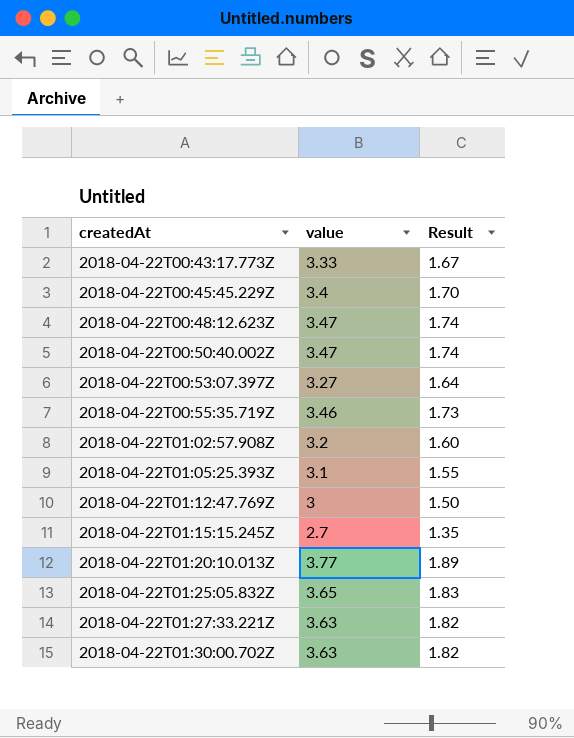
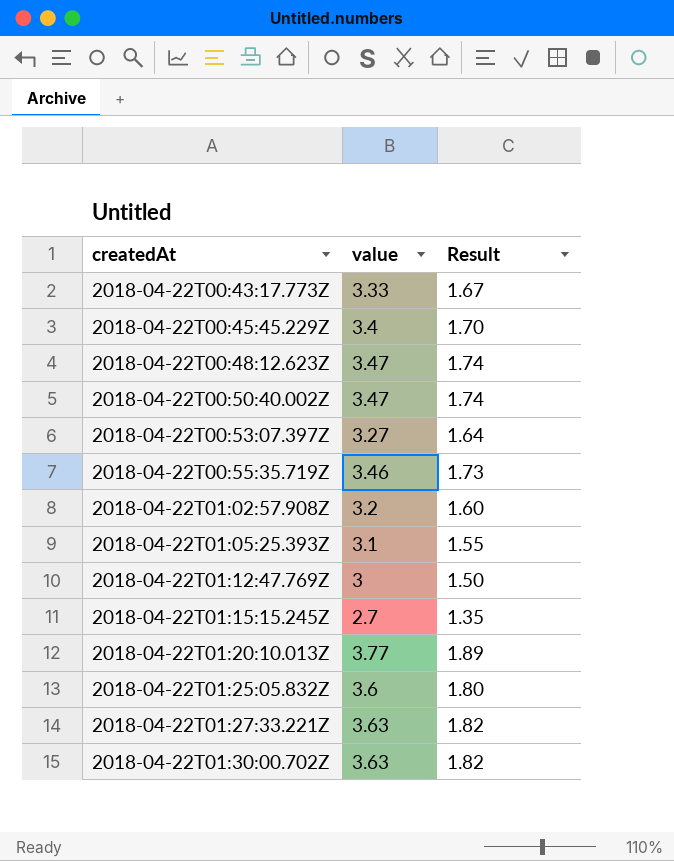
2018-04-22T01:25:05.832Z | value: 3.65 -> 3.6
2018-04-22T01:25:05.832Z | Result: 1.83 -> 1.80

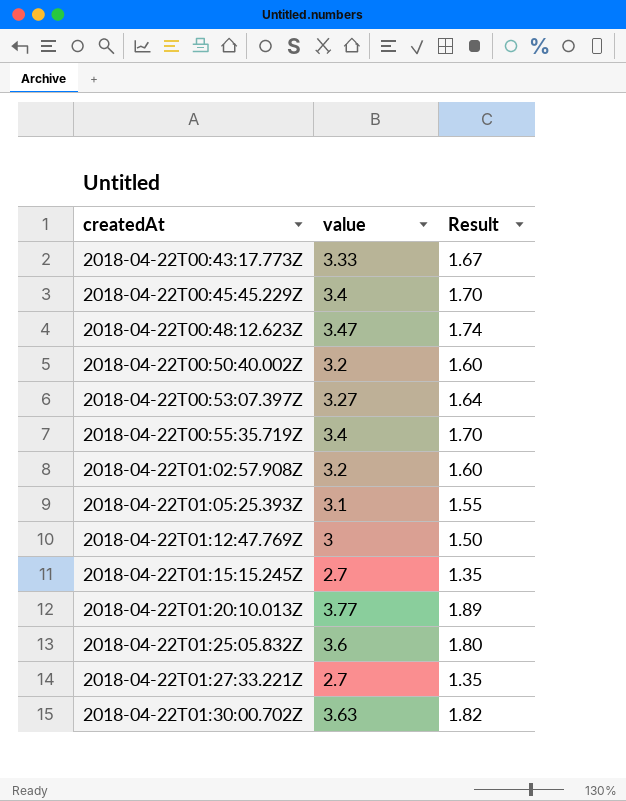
2018-04-22T00:50:40.002Z | value: 3.47 -> 3.2
2018-04-22T00:50:40.002Z | Result: 1.74 -> 1.60
2018-04-22T00:55:35.719Z | value: 3.46 -> 3.4
2018-04-22T00:55:35.719Z | Result: 1.73 -> 1.70
2018-04-22T01:27:33.221Z | value: 3.63 -> 2.7
2018-04-22T01:27:33.221Z | Result: 1.82 -> 1.35

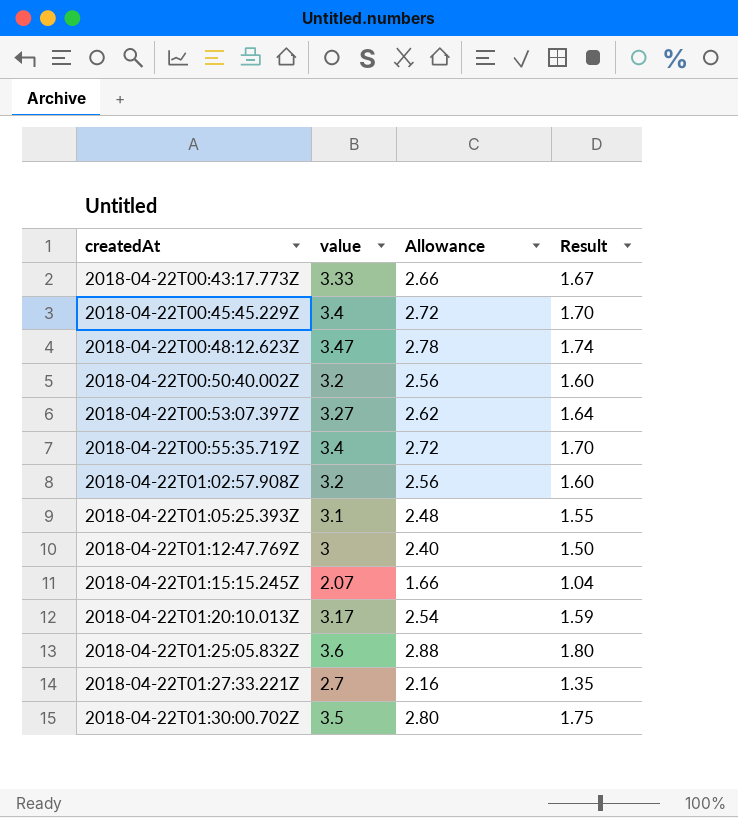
column Allowance | formula: none -> [value] * 0.8
2018-04-22T01:15:15.245Z | value: 2.7 -> 2.07
2018-04-22T01:15:15.245Z | Result: 1.35 -> 1.04
2018-04-22T01:20:10.013Z | value: 3.77 -> 3.17
2018-04-22T01:20:10.013Z | Result: 1.89 -> 1.59
2018-04-22T01:30:00.702Z | value: 3.63 -> 3.5
2018-04-22T01:30:00.702Z | Result: 1.82 -> 1.75

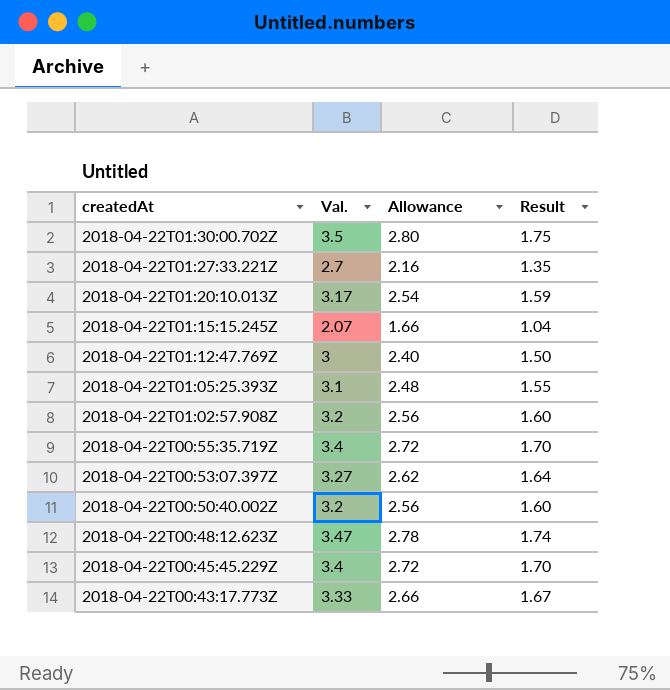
row order: createdAt ascending -> createdAt descending
column name: value -> Val.
row 2018-04-22T01:25:05.832Z: 3.6 | 2.88 | 1.80 -> none

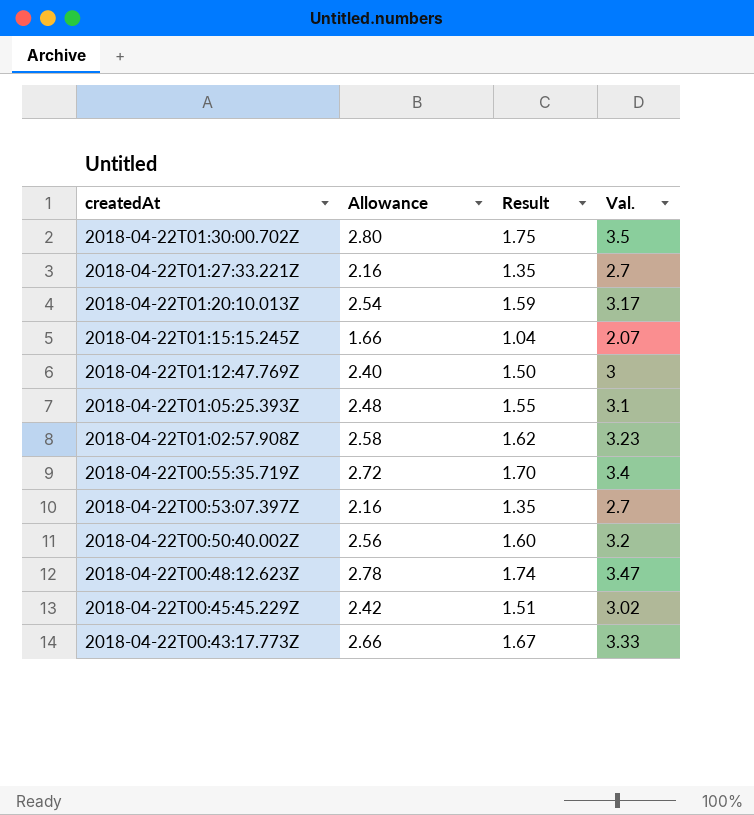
column Val. | position: 2 -> 4
2018-04-22T01:02:57.908Z | Allowance: 2.56 -> 2.58
2018-04-22T01:02:57.908Z | Result: 1.60 -> 1.62
2018-04-22T01:02:57.908Z | Val.: 3.2 -> 3.23
2018-04-22T00:53:07.397Z | Allowance: 2.62 -> 2.16
2018-04-22T00:53:07.397Z | Result: 1.64 -> 1.35
2018-04-22T00:53:07.397Z | Val.: 3.27 -> 2.7
2018-04-22T00:45:45.229Z | Allowance: 2.72 -> 2.42
2018-04-22T00:45:45.229Z | Result: 1.70 -> 1.51
2018-04-22T00:45:45.229Z | Val.: 3.4 -> 3.02

